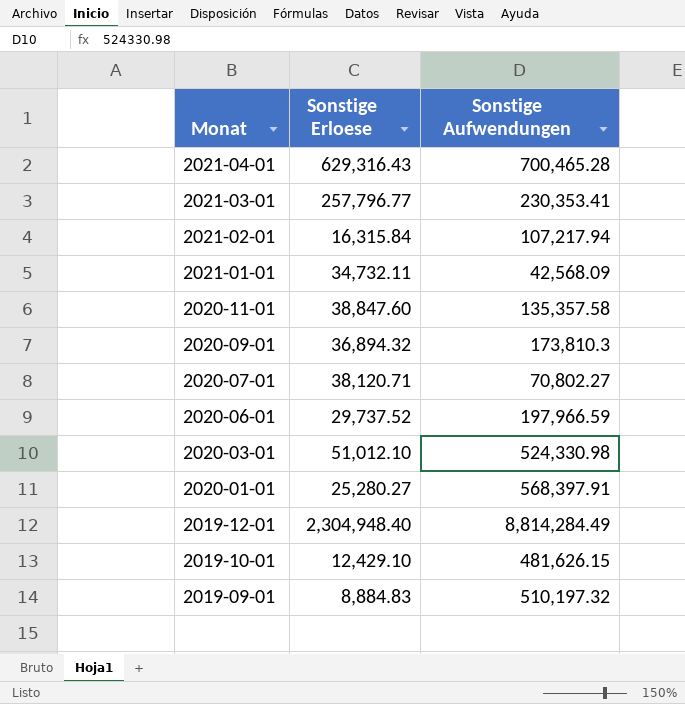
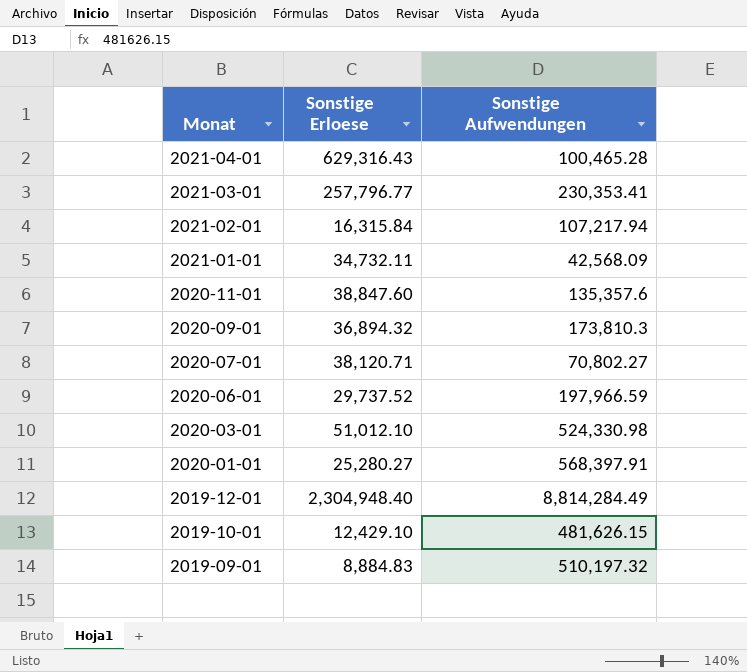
2021-04-01 | Sonstige Aufwendungen: 700,465.28 -> 100,465.28
2020-11-01 | Sonstige Aufwendungen: 135,357.58 -> 135,357.6

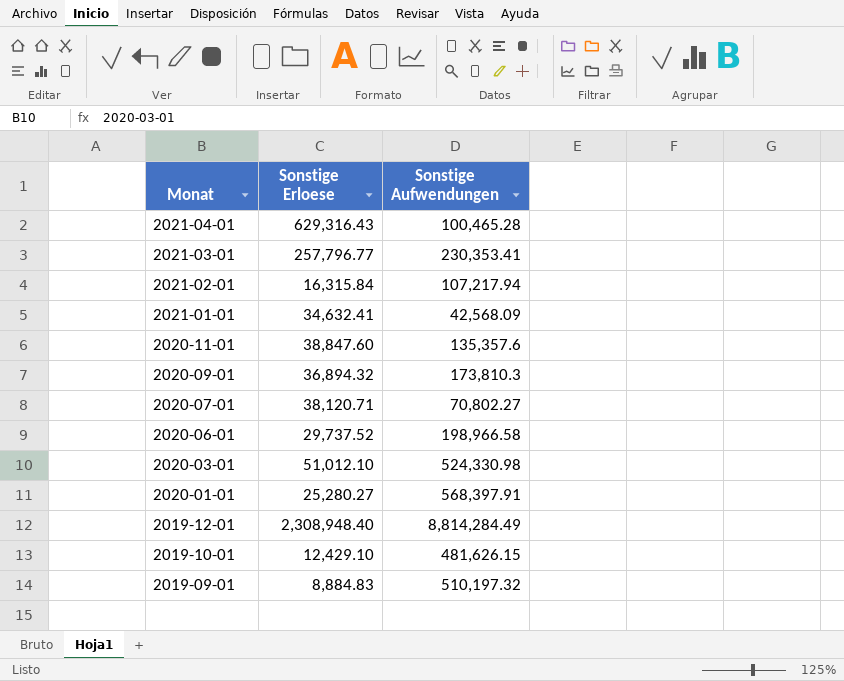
2021-01-01 | Sonstige Erloese: 34,732.11 -> 34,632.41
2020-06-01 | Sonstige Aufwendungen: 197,966.59 -> 198,966.58
2019-12-01 | Sonstige Erloese: 2,304,948.40 -> 2,308,948.40

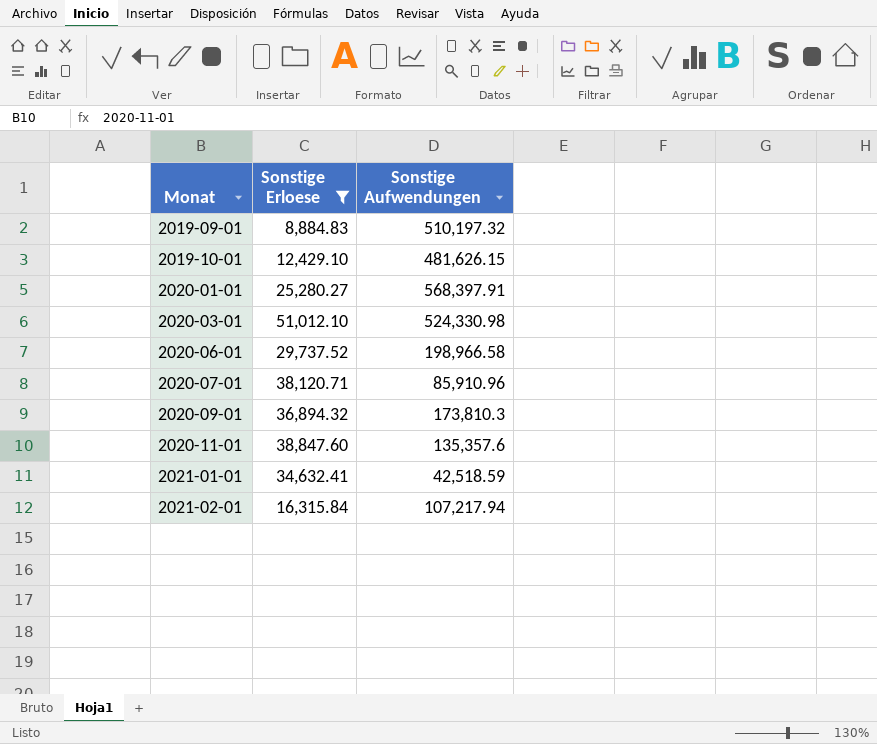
filter: none -> Sonstige Erloese <= 51,012.10
row order: Monat descending -> Monat ascending
2020-07-01 | Sonstige Aufwendungen: 70,802.27 -> 85,910.96
2021-01-01 | Sonstige Aufwendungen: 42,568.09 -> 42,518.59

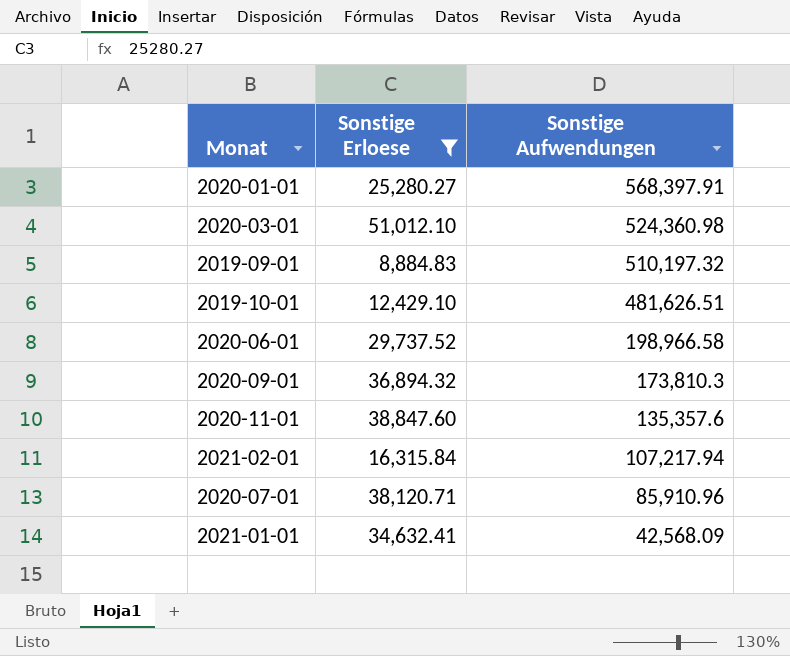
row order: Monat ascending -> Sonstige Aufwendungen descending
2020-03-01 | Sonstige Aufwendungen: 524,330.98 -> 524,360.98
2019-10-01 | Sonstige Aufwendungen: 481,626.15 -> 481,626.51
2021-01-01 | Sonstige Aufwendungen: 42,518.59 -> 42,568.09

